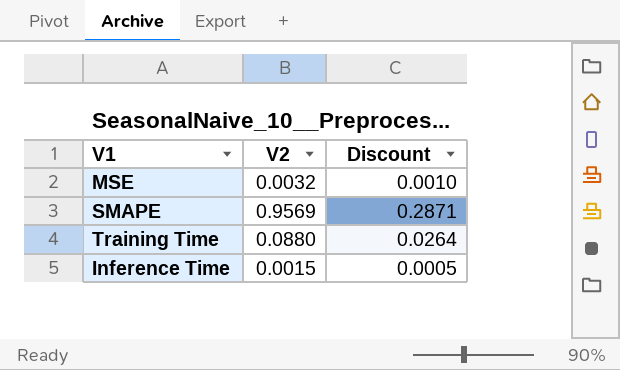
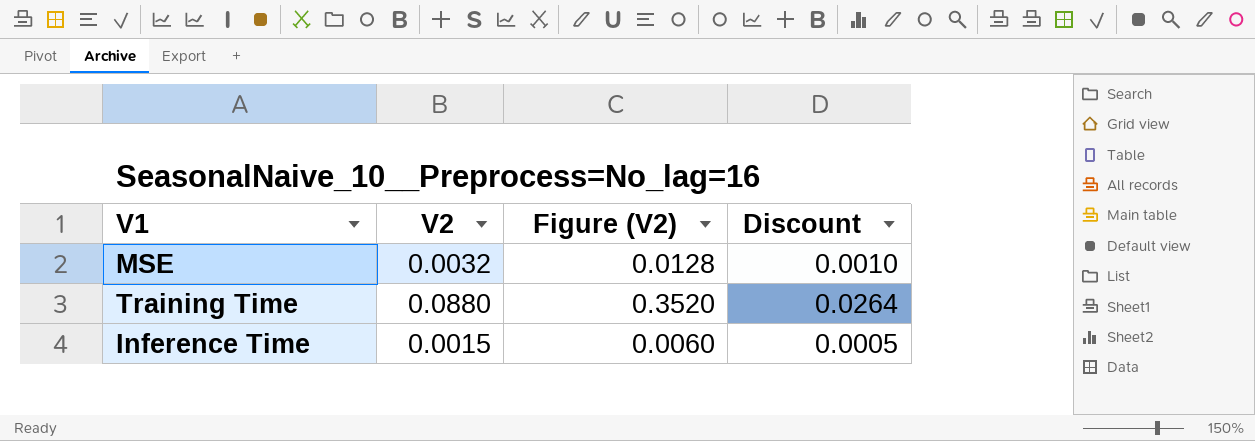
column Figure (V2) | formula: none -> [V2] * 4
row SMAPE: 0.9569 | 0.2871 -> none

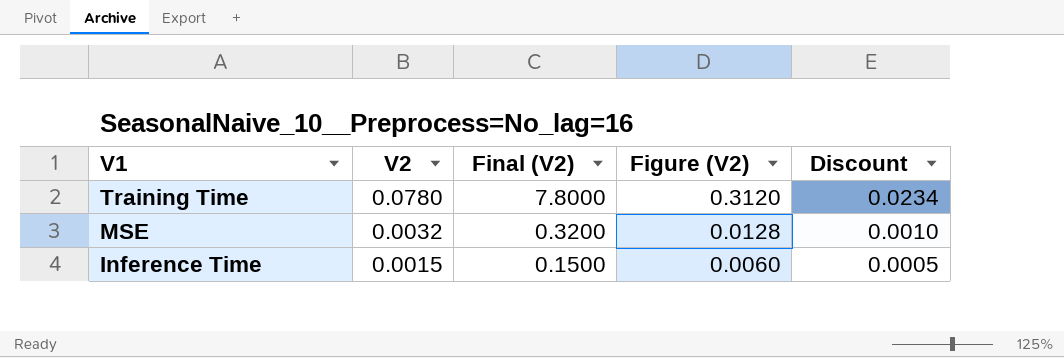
row order: none -> V1 descending
column Final (V2) | formula: none -> [V2] * 100
Training Time | V2: 0.0880 -> 0.0780
Training Time | Figure (V2): 0.3520 -> 0.3120
Training Time | Discount: 0.0264 -> 0.0234

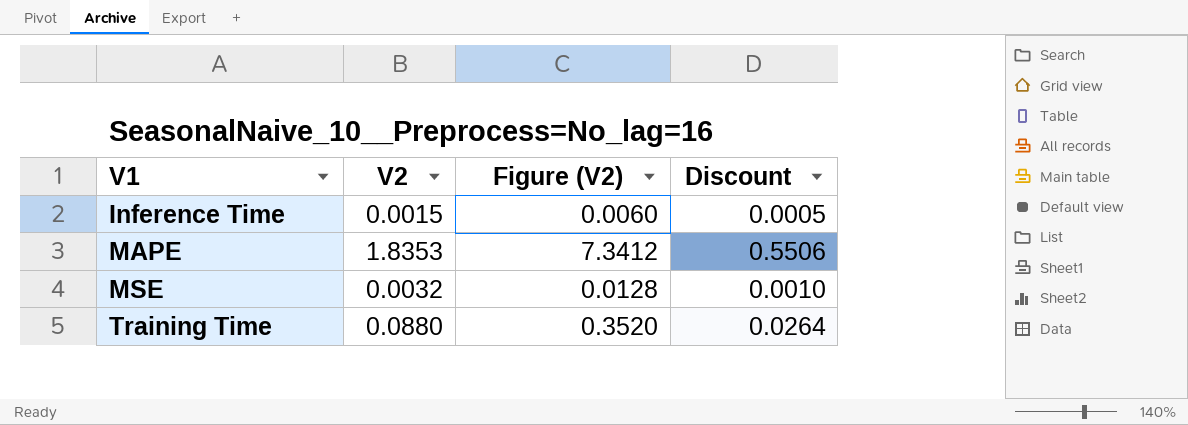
row order: V1 descending -> V1 ascending
column Final (V2) | formula: [V2] * 100 -> none
row MAPE: none -> 1.8353 | 7.3412 | 0.5506
Training Time | V2: 0.0780 -> 0.0880
Training Time | Figure (V2): 0.3120 -> 0.3520
Training Time | Discount: 0.0234 -> 0.0264

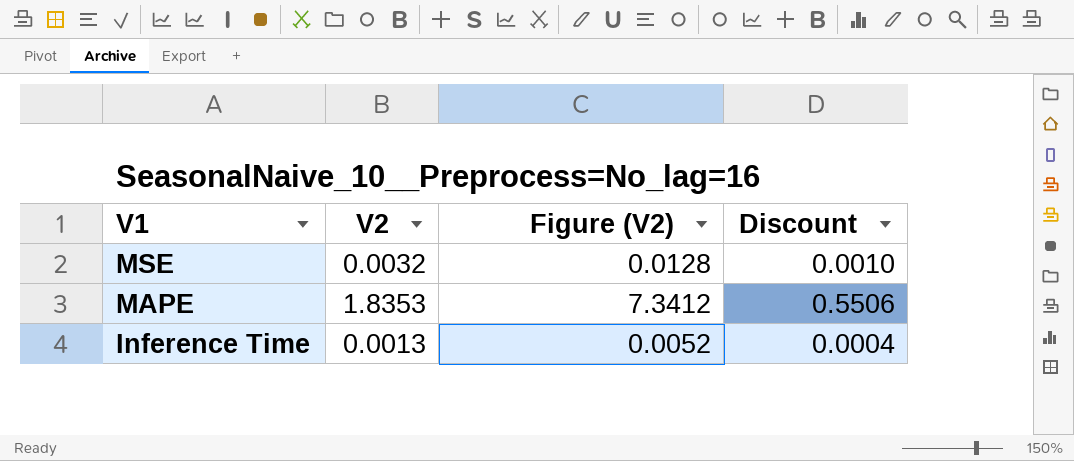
row order: V1 ascending -> V1 descending
row Training Time: 0.0880 | 0.3520 | 0.0264 -> none
Inference Time | V2: 0.0015 -> 0.0013
Inference Time | Figure (V2): 0.0060 -> 0.0052
Inference Time | Discount: 0.0005 -> 0.0004

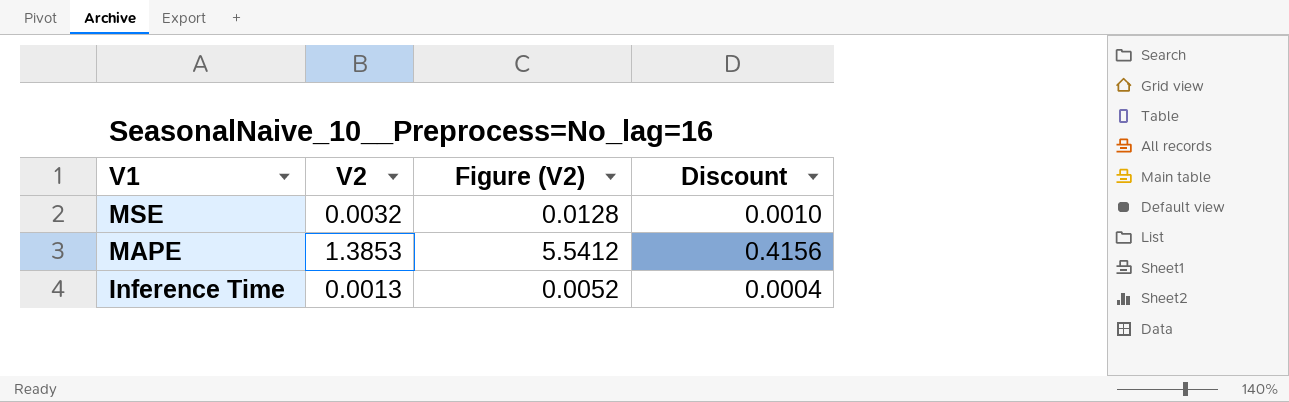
MAPE | V2: 1.8353 -> 1.3853
MAPE | Figure (V2): 7.3412 -> 5.5412
MAPE | Discount: 0.5506 -> 0.4156

